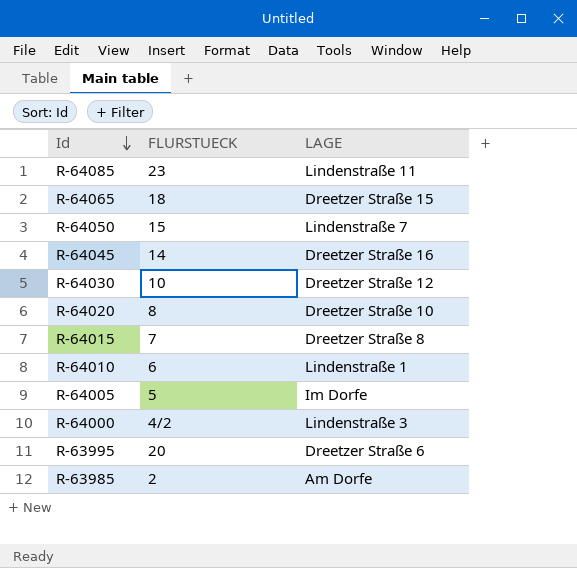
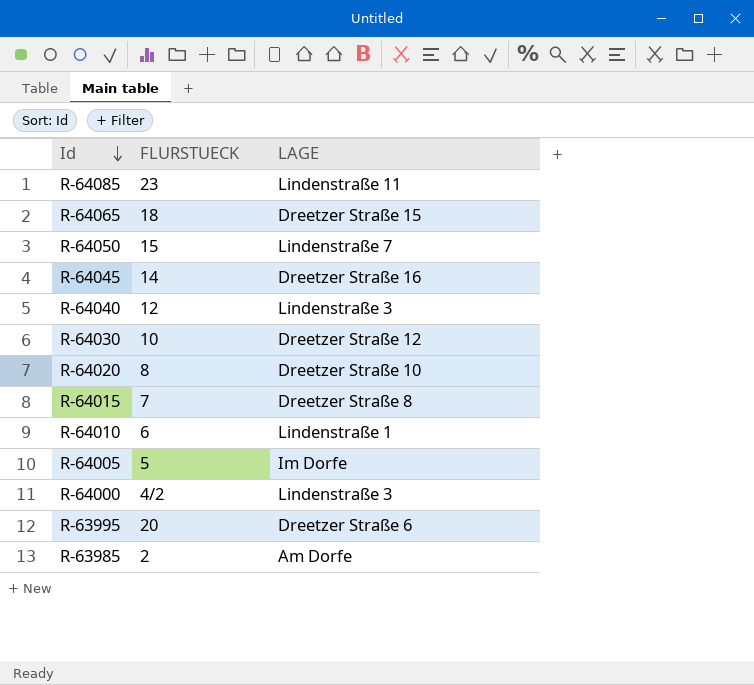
row R-64040: none -> 12 | Lindenstraße 3

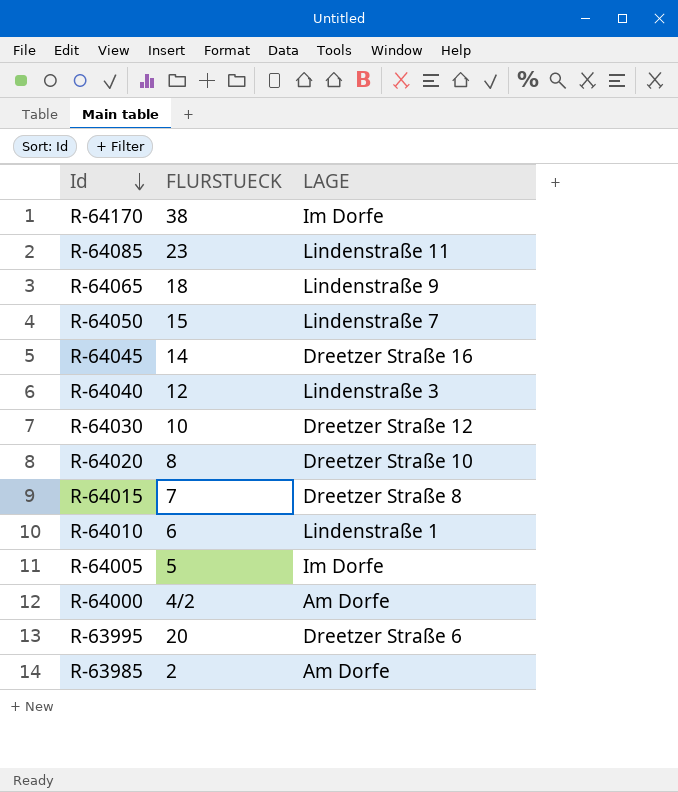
row R-64170: none -> 38 | Im Dorfe
R-64065 | LAGE: Dreetzer Straße 15 -> Lindenstraße 9
R-64000 | LAGE: Lindenstraße 3 -> Am Dorfe

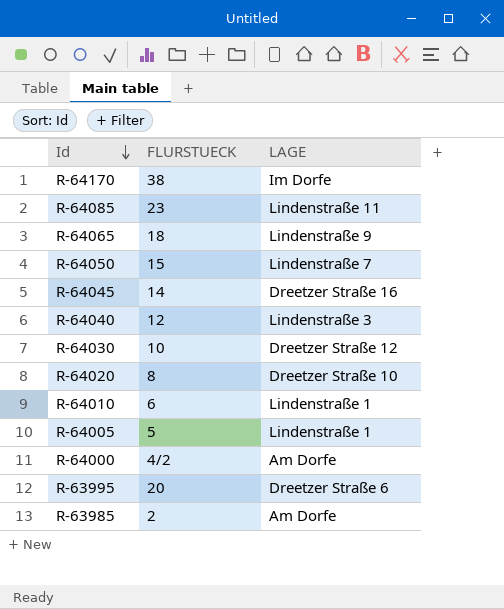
row R-64015: 7 | Dreetzer Straße 8 -> none
R-64005 | LAGE: Im Dorfe -> Lindenstraße 1

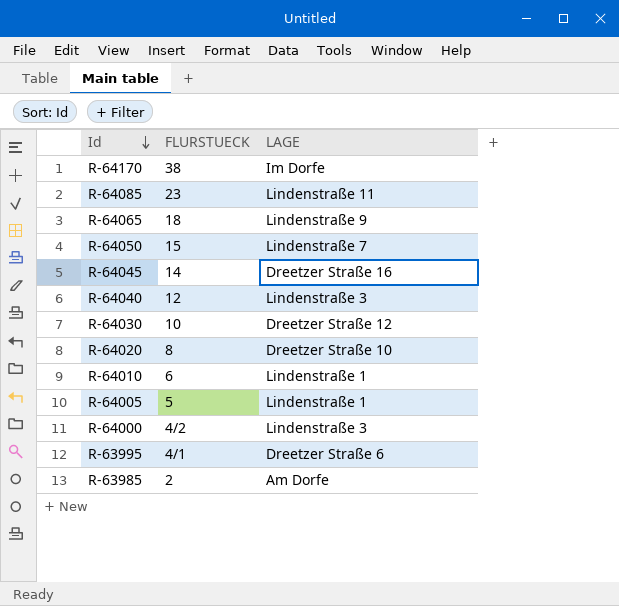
R-64000 | LAGE: Am Dorfe -> Lindenstraße 3
R-63995 | FLURSTUECK: 20 -> 4/1

